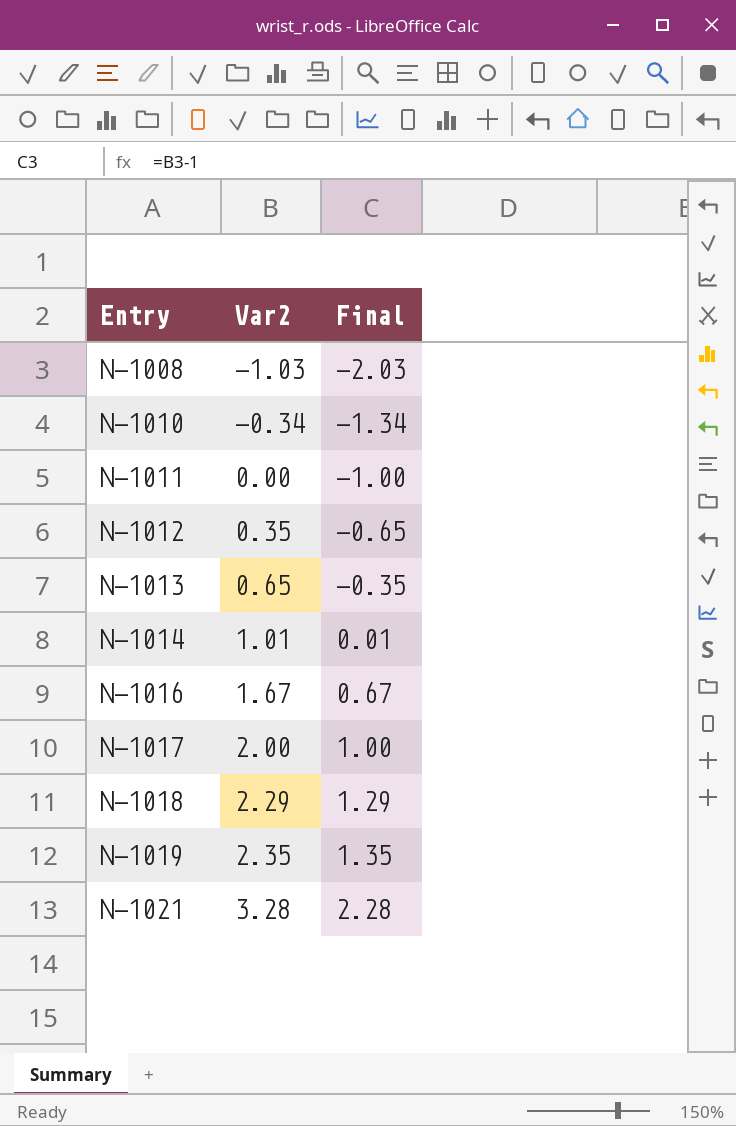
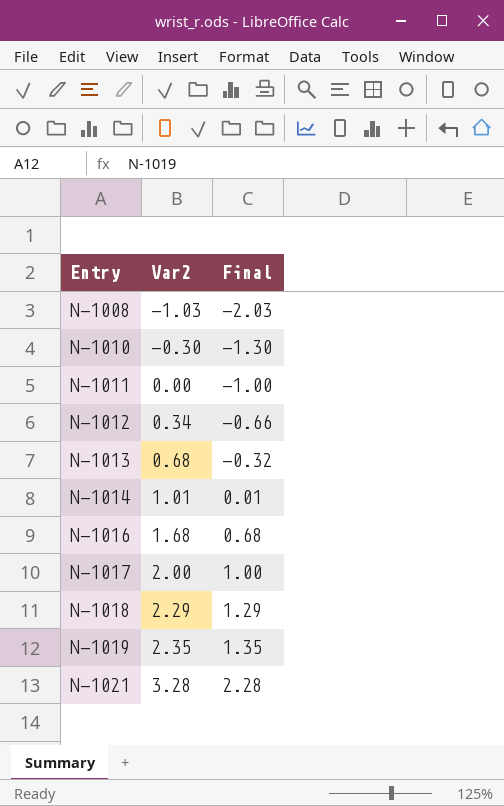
N-1010 | Var2: -0.34 -> -0.30
N-1010 | Final: -1.34 -> -1.30
N-1012 | Var2: 0.35 -> 0.34
N-1012 | Final: -0.65 -> -0.66
N-1013 | Var2: 0.65 -> 0.68
N-1013 | Final: -0.35 -> -0.32
N-1016 | Var2: 1.67 -> 1.68
N-1016 | Final: 0.67 -> 0.68

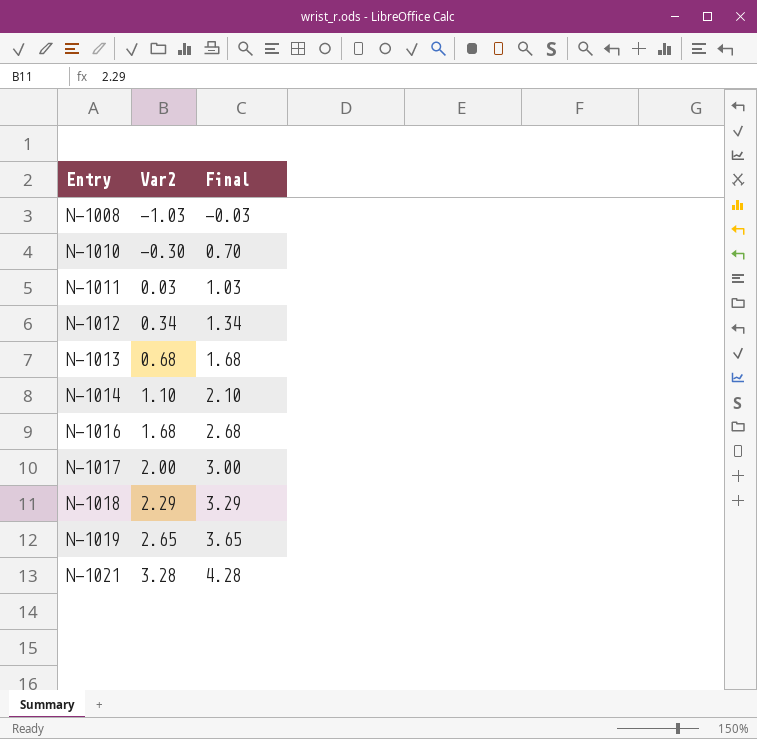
column Final | formula: [Var2] - 1 -> [Var2] + 1
N-1011 | Var2: 0.00 -> 0.03
N-1014 | Var2: 1.01 -> 1.10
N-1019 | Var2: 2.35 -> 2.65

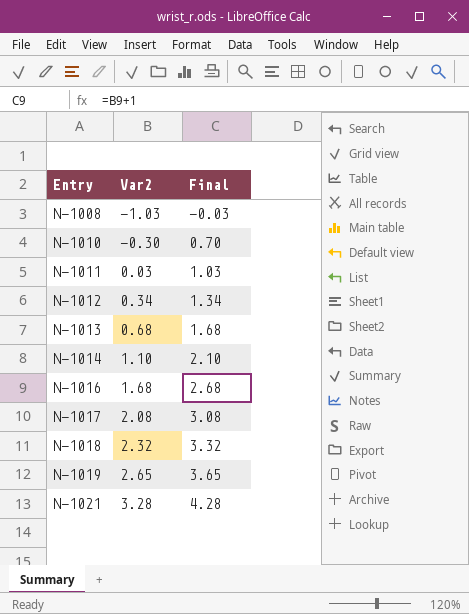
N-1017 | Var2: 2.00 -> 2.08
N-1017 | Final: 3.00 -> 3.08
N-1018 | Var2: 2.29 -> 2.32
N-1018 | Final: 3.29 -> 3.32

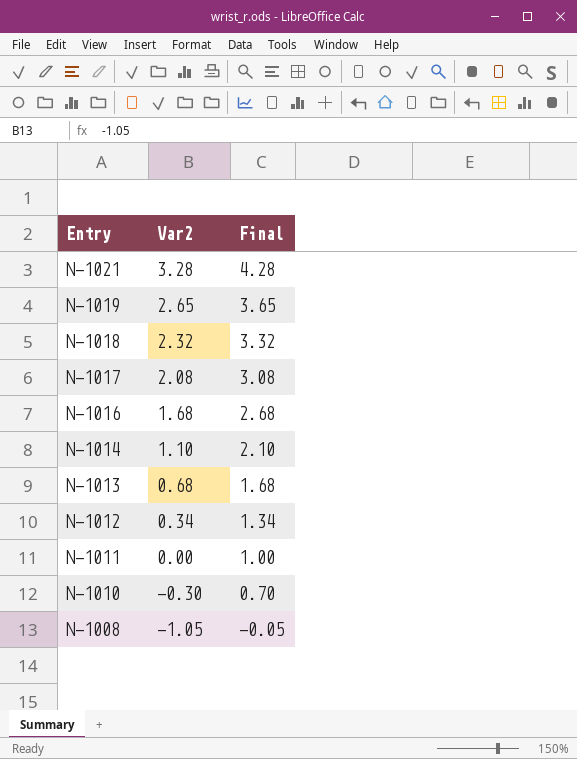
row order: Entry ascending -> Entry descending
N-1011 | Var2: 0.03 -> 0.00
N-1011 | Final: 1.03 -> 1.00
N-1008 | Var2: -1.03 -> -1.05
N-1008 | Final: -0.03 -> -0.05

